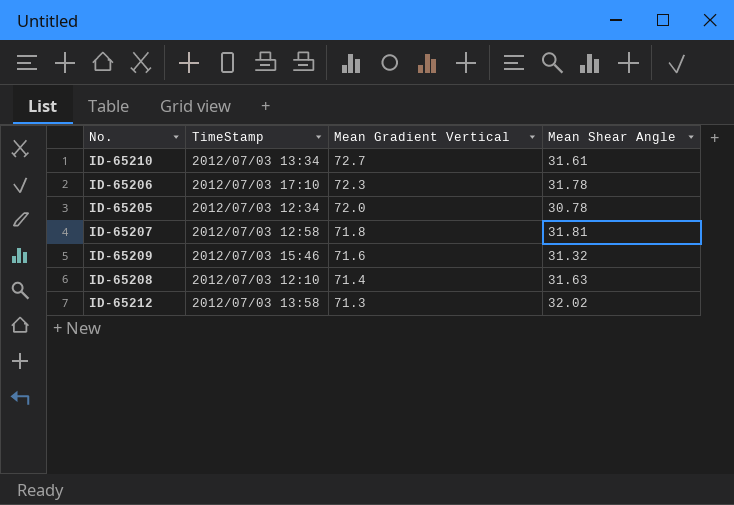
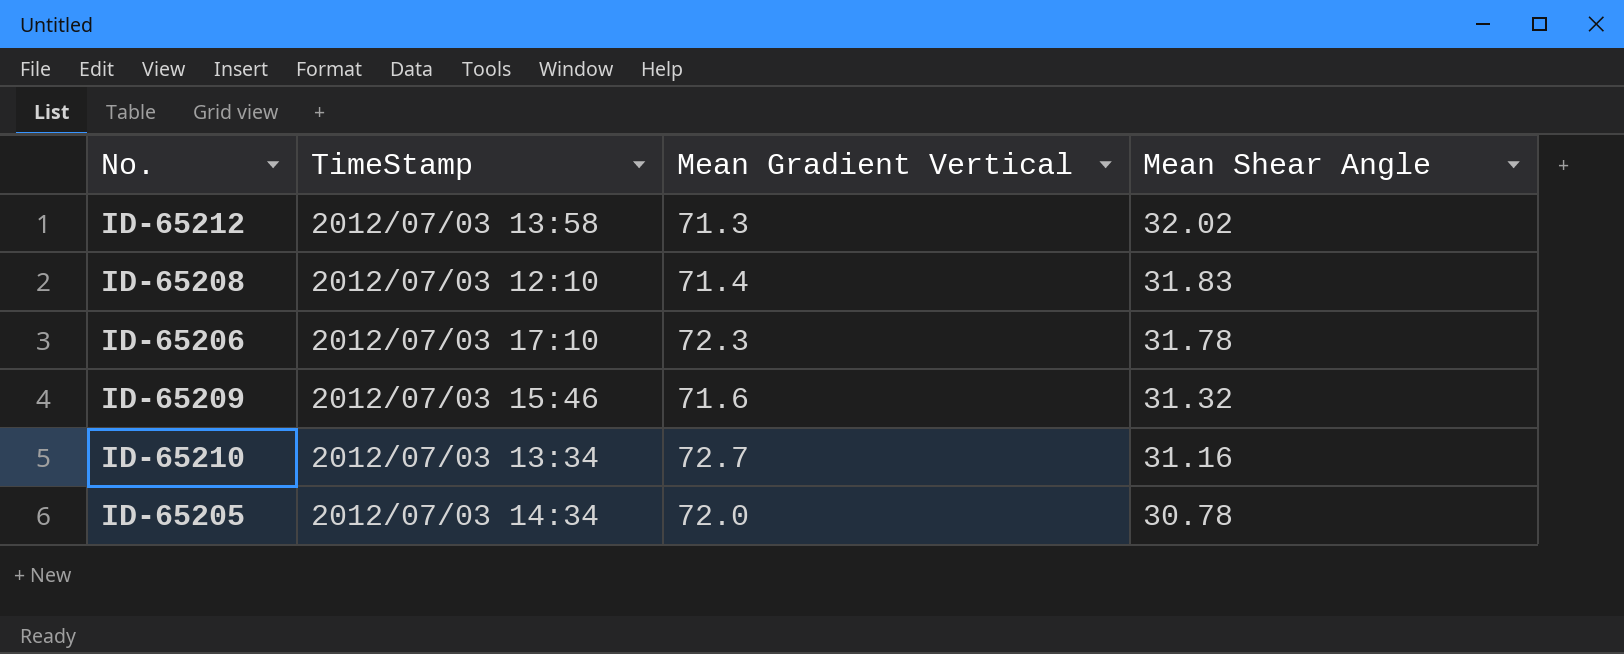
row order: Mean Gradient Vertical descending -> Mean Shear Angle descending
row ID-65207: 2012/07/03 12:58 | 71.8 | 31.81 -> none
ID-65208 | Mean Shear Angle: 31.63 -> 31.83
ID-65210 | Mean Shear Angle: 31.61 -> 31.16
ID-65205 | TimeStamp: 2012/07/03 12:34 -> 2012/07/03 14:34

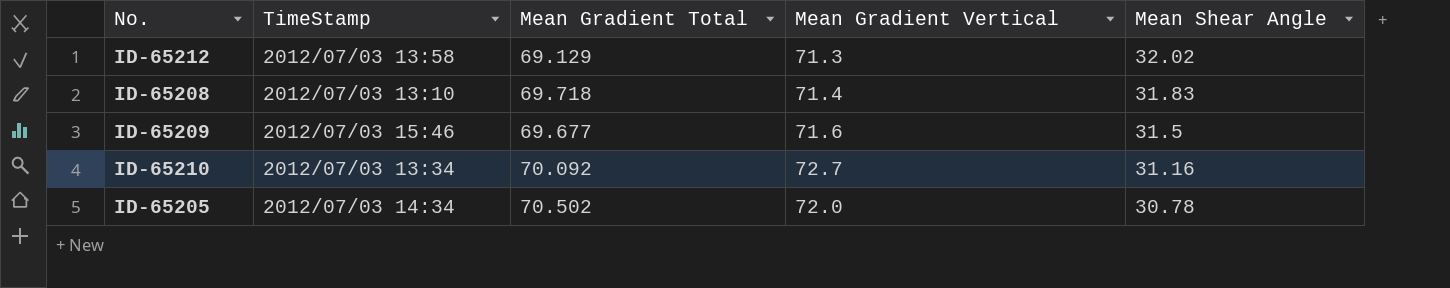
column Mean Gradient Total | position: none -> 3
row ID-65206: 2012/07/03 17:10 | 72.3 | 31.78 -> none
ID-65208 | TimeStamp: 2012/07/03 12:10 -> 2012/07/03 13:10
ID-65209 | Mean Shear Angle: 31.32 -> 31.5

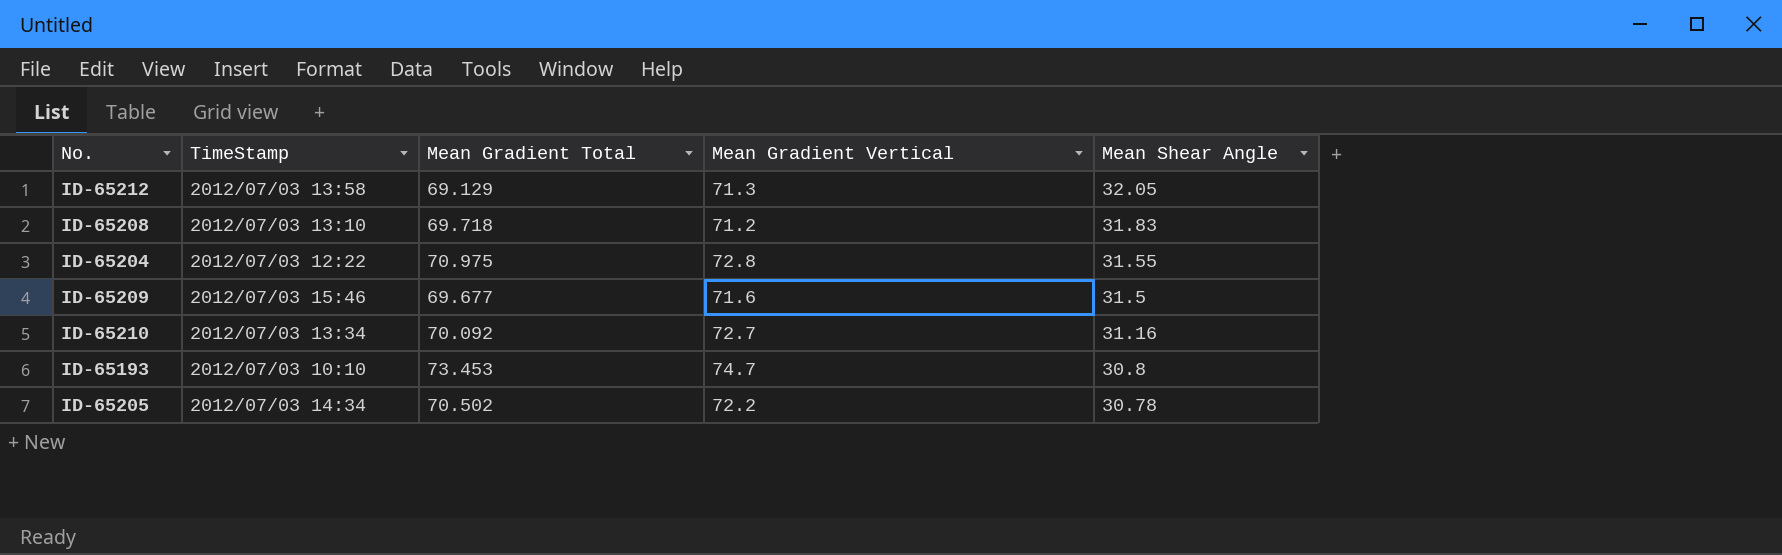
ID-65212 | Mean Shear Angle: 32.02 -> 32.05
ID-65208 | Mean Gradient Vertical: 71.4 -> 71.2
row ID-65204: none -> 2012/07/03 12:22 | 70.975 | 72.8 | 31.55
row ID-65193: none -> 2012/07/03 10:10 | 73.453 | 74.7 | 30.8
ID-65205 | Mean Gradient Vertical: 72.0 -> 72.2

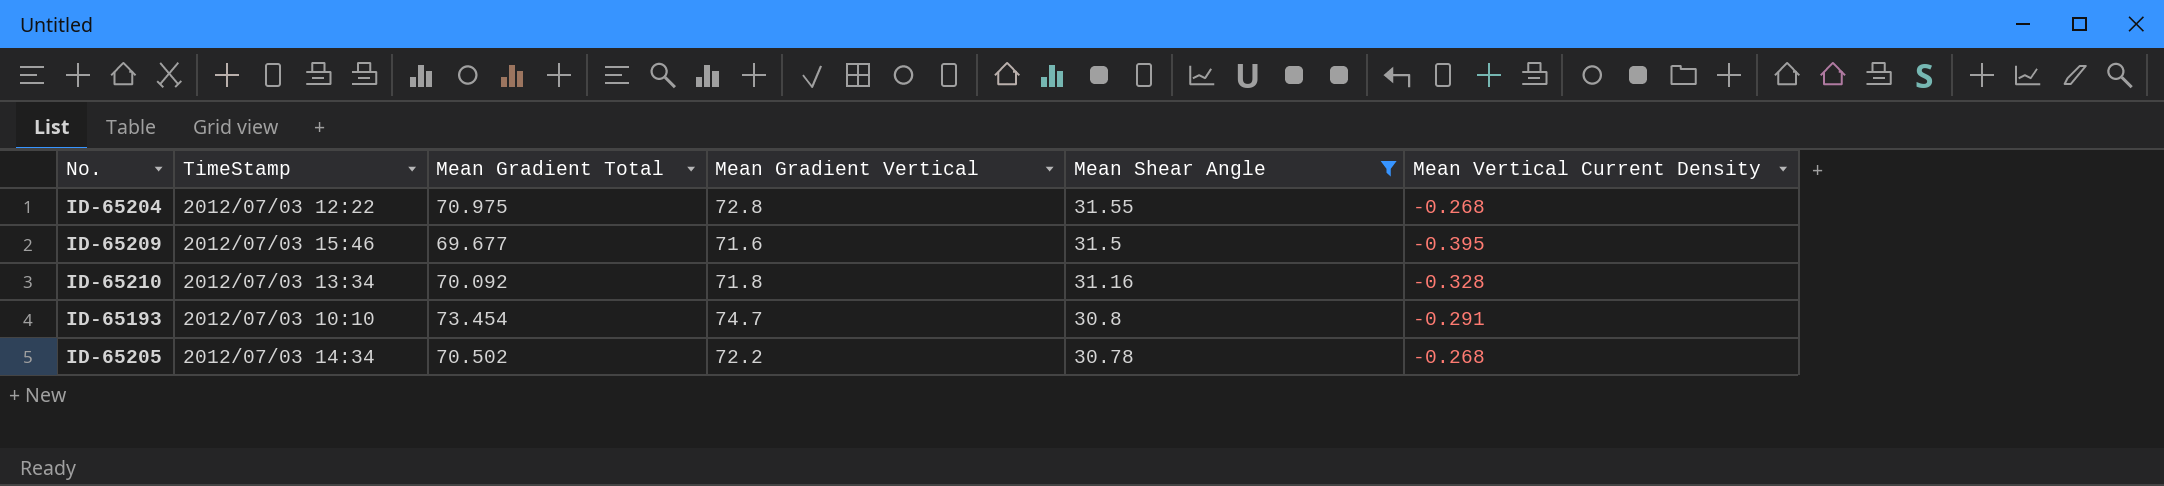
filter: none -> Mean Shear Angle <= 31.55
column Mean Vertical Current Density | position: none -> 6
ID-65210 | Mean Gradient Vertical: 72.7 -> 71.8
ID-65193 | Mean Gradient Total: 73.453 -> 73.454

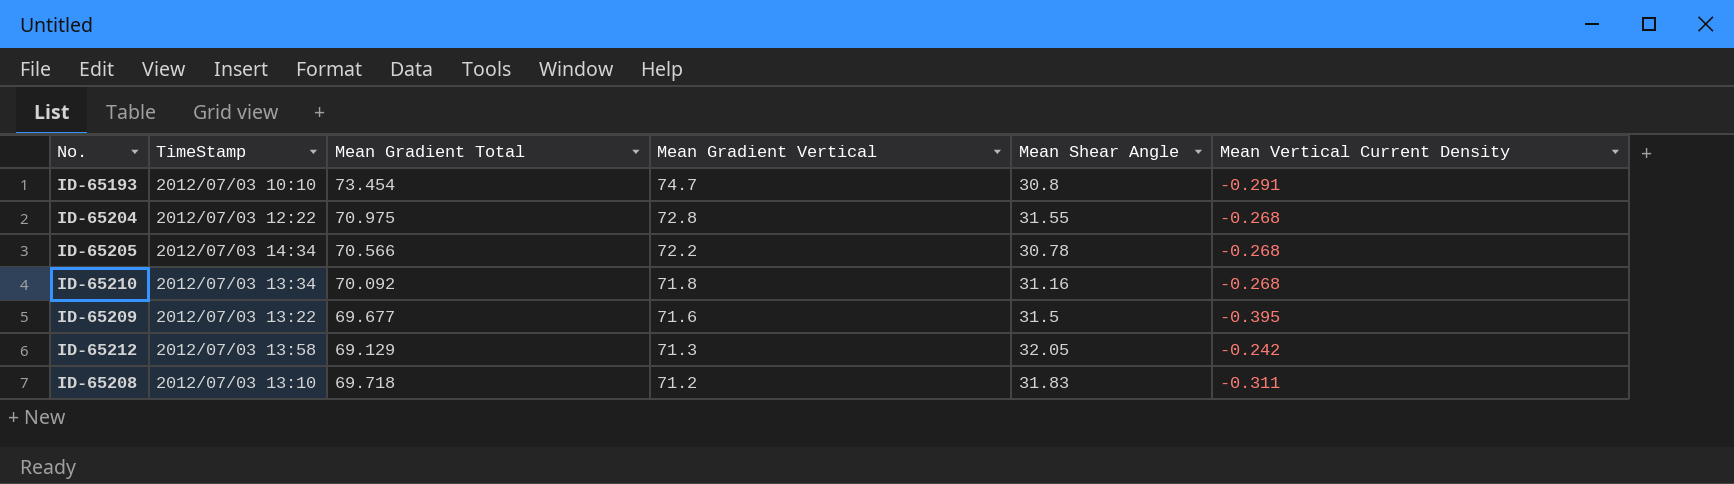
filter: Mean Shear Angle <= 31.55 -> none
row order: Mean Shear Angle descending -> Mean Gradient Vertical descending
ID-65205 | Mean Gradient Total: 70.502 -> 70.566
ID-65210 | Mean Vertical Current Density: -0.328 -> -0.268
ID-65209 | TimeStamp: 2012/07/03 15:46 -> 2012/07/03 13:22

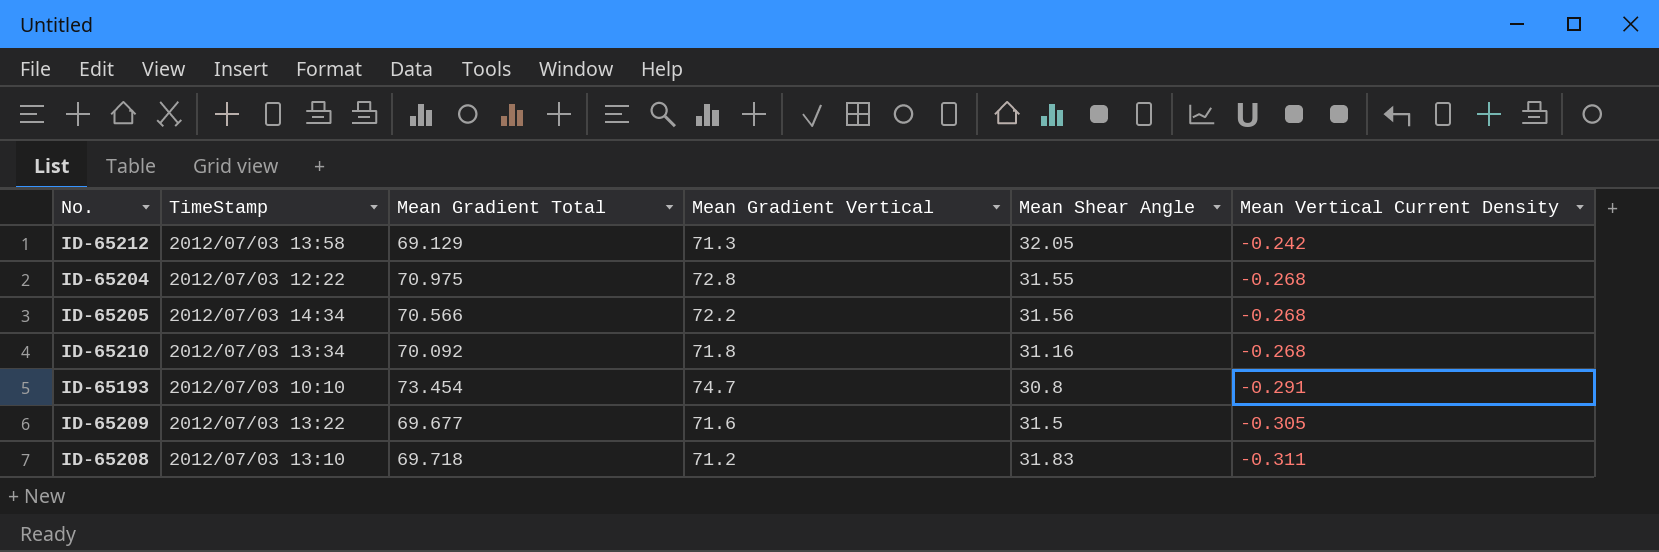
row order: Mean Gradient Vertical descending -> Mean Vertical Current Density descending
ID-65205 | Mean Shear Angle: 30.78 -> 31.56
ID-65209 | Mean Vertical Current Density: -0.395 -> -0.305

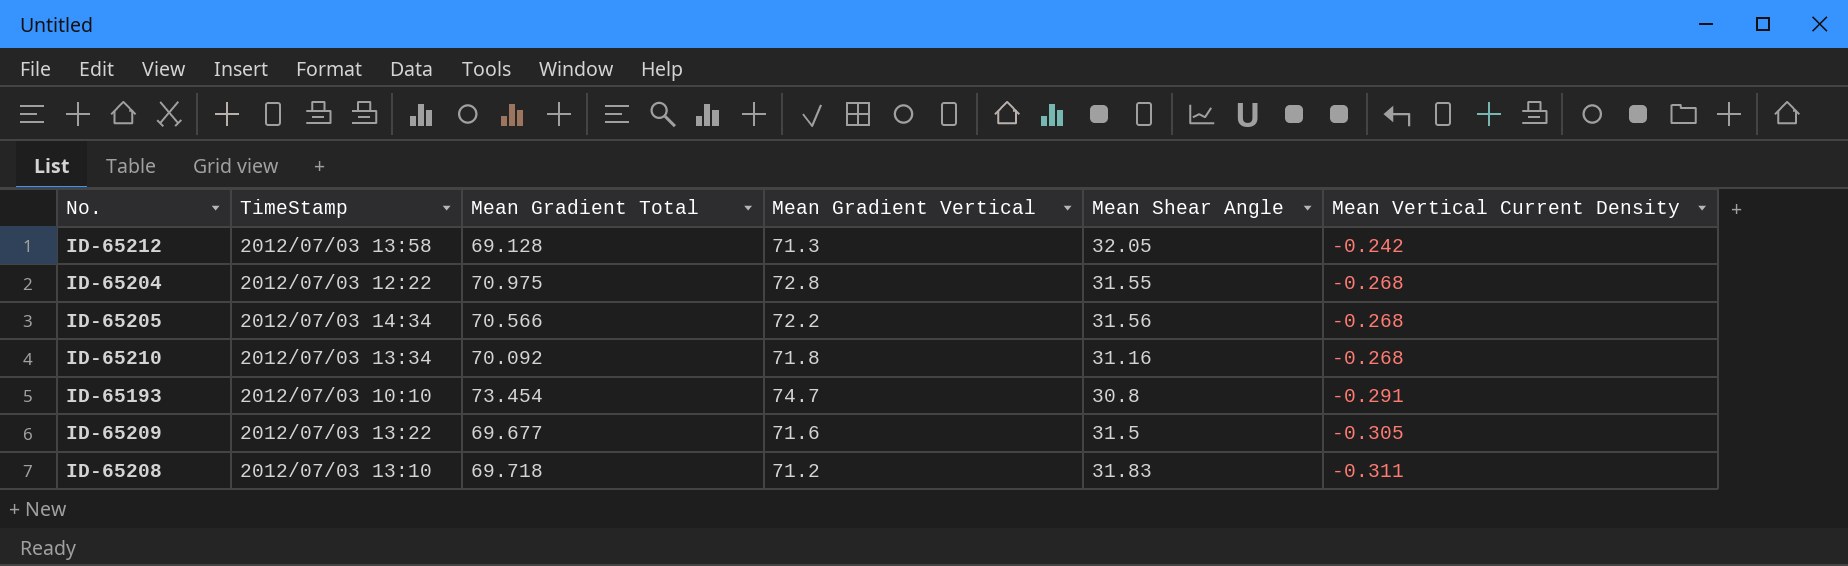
ID-65212 | Mean Gradient Total: 69.129 -> 69.128

